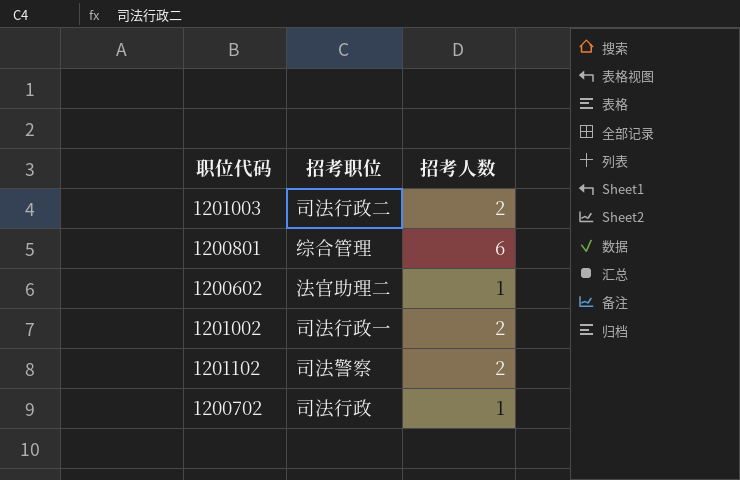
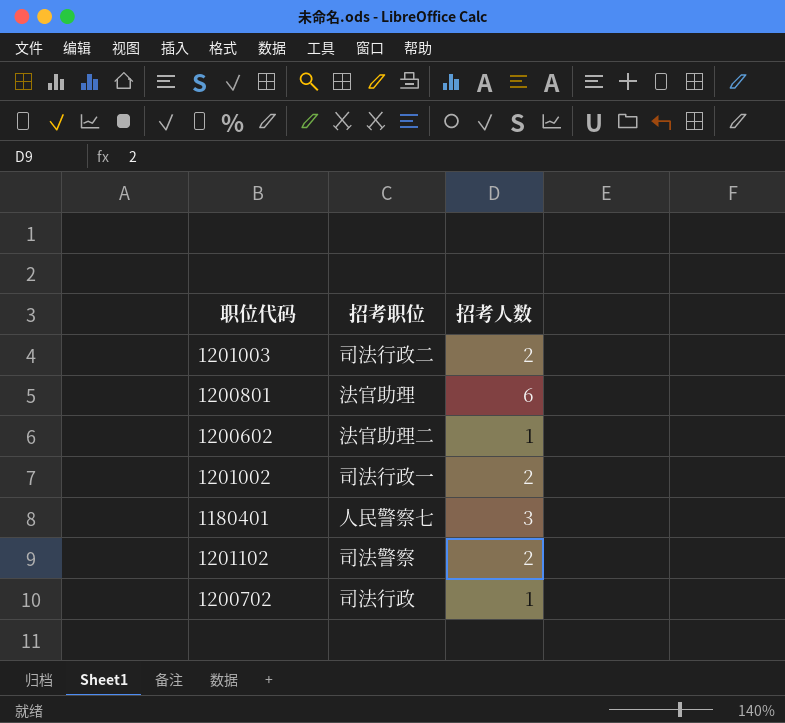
1200801 | 招考职位: 综合管理 -> 法官助理
row 1180401: none -> 人民警察七 | 3

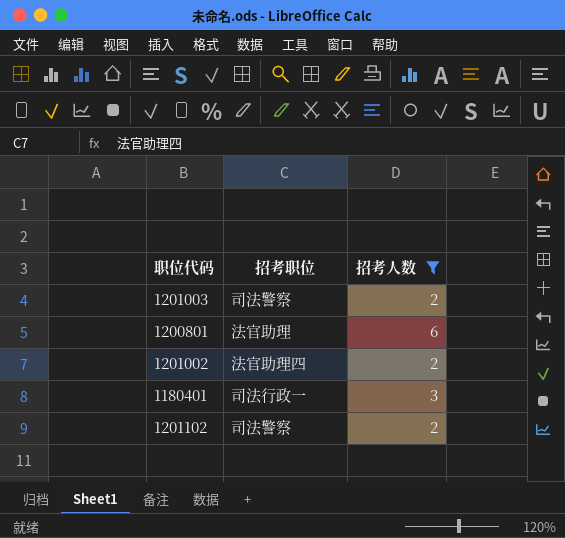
filter: none -> 招考人数 != 1
1201003 | 招考职位: 司法行政二 -> 司法警察
1201002 | 招考职位: 司法行政一 -> 法官助理四
1180401 | 招考职位: 人民警察七 -> 司法行政一

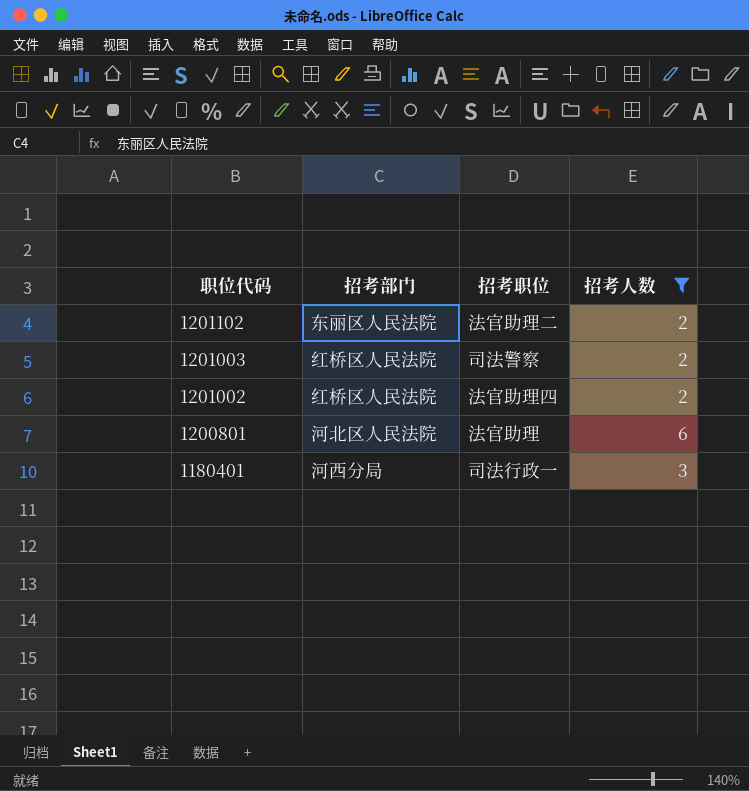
row order: none -> 职位代码 descending
column 招考部门 | position: none -> 2
1201102 | 招考职位: 司法警察 -> 法官助理二

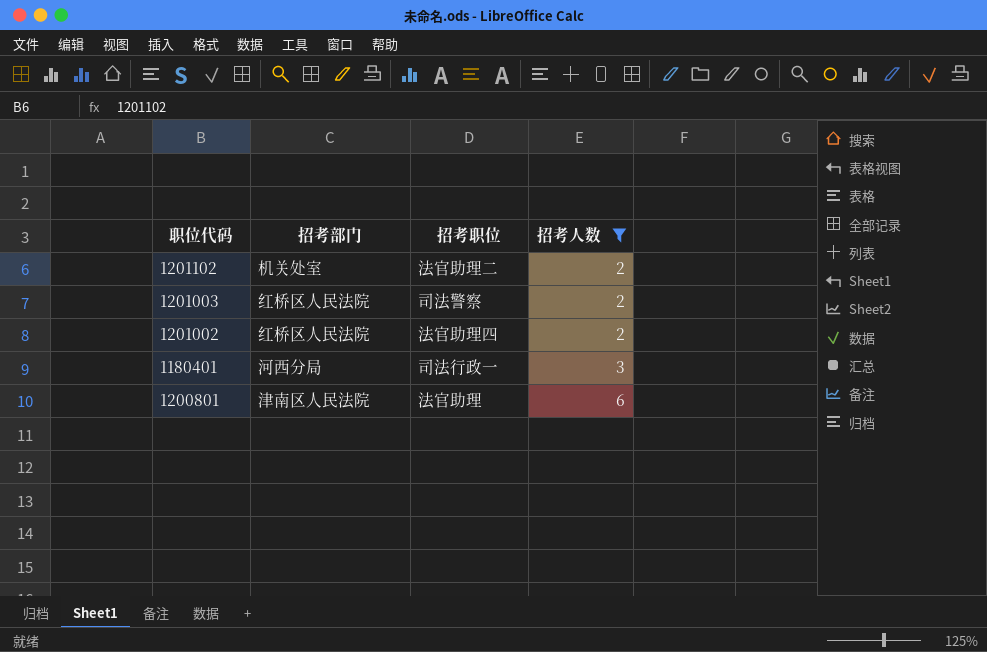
row order: 职位代码 descending -> 招考人数 ascending
1201102 | 招考部门: 东丽区人民法院 -> 机关处室
1200801 | 招考部门: 河北区人民法院 -> 津南区人民法院

